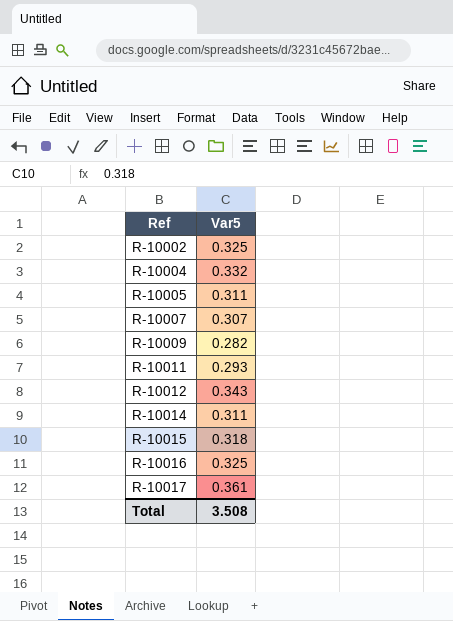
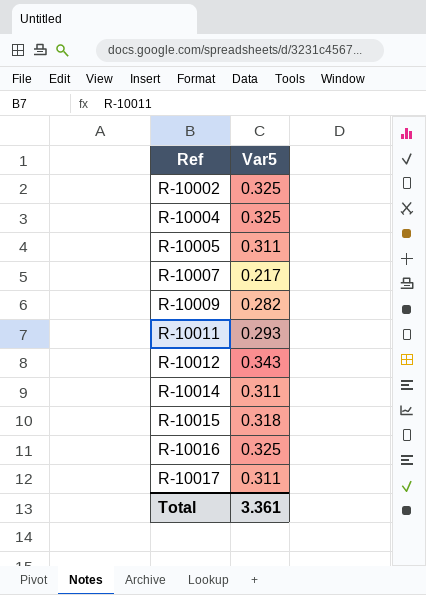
R-10004 | Var5: 0.332 -> 0.325
R-10007 | Var5: 0.307 -> 0.217
R-10017 | Var5: 0.361 -> 0.311
Total | Var5: 3.508 -> 3.361

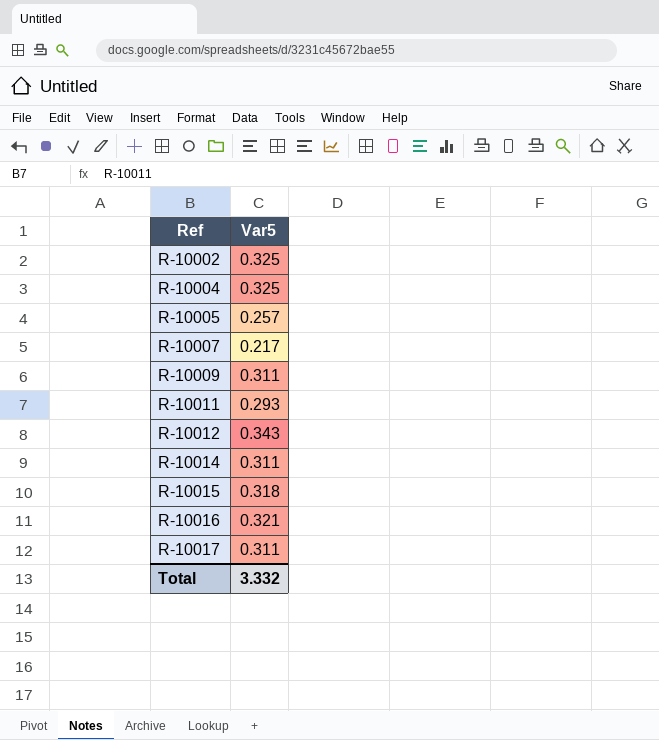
R-10005 | Var5: 0.311 -> 0.257
R-10009 | Var5: 0.282 -> 0.311
R-10016 | Var5: 0.325 -> 0.321
Total | Var5: 3.361 -> 3.332

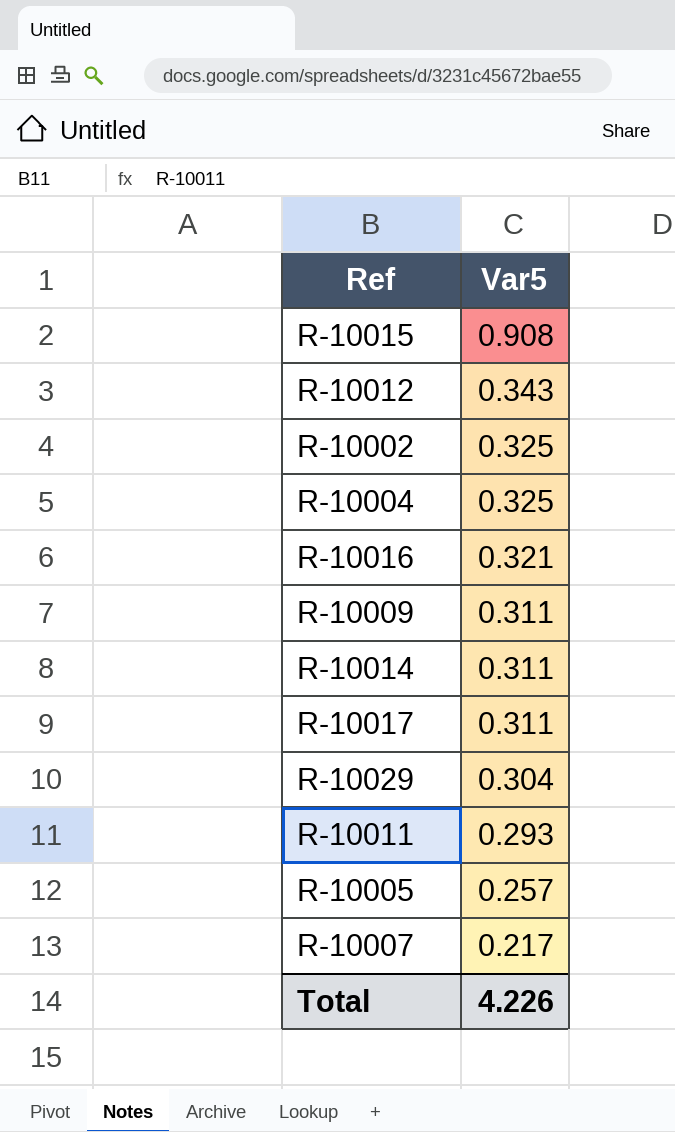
row order: Ref ascending -> Var5 descending
R-10015 | Var5: 0.318 -> 0.908
row R-10029: none -> 0.304
Total | Var5: 3.332 -> 4.226

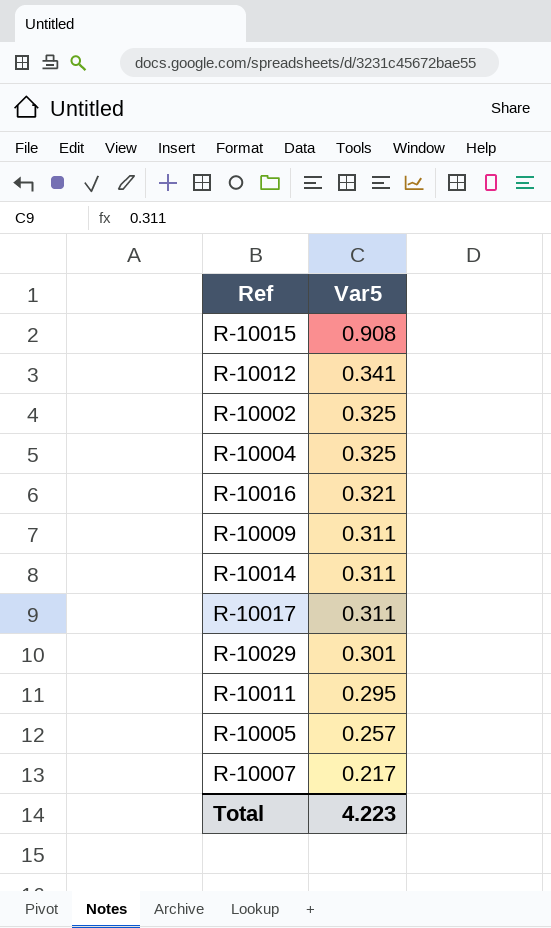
R-10012 | Var5: 0.343 -> 0.341
R-10029 | Var5: 0.304 -> 0.301
R-10011 | Var5: 0.293 -> 0.295
Total | Var5: 4.226 -> 4.223

